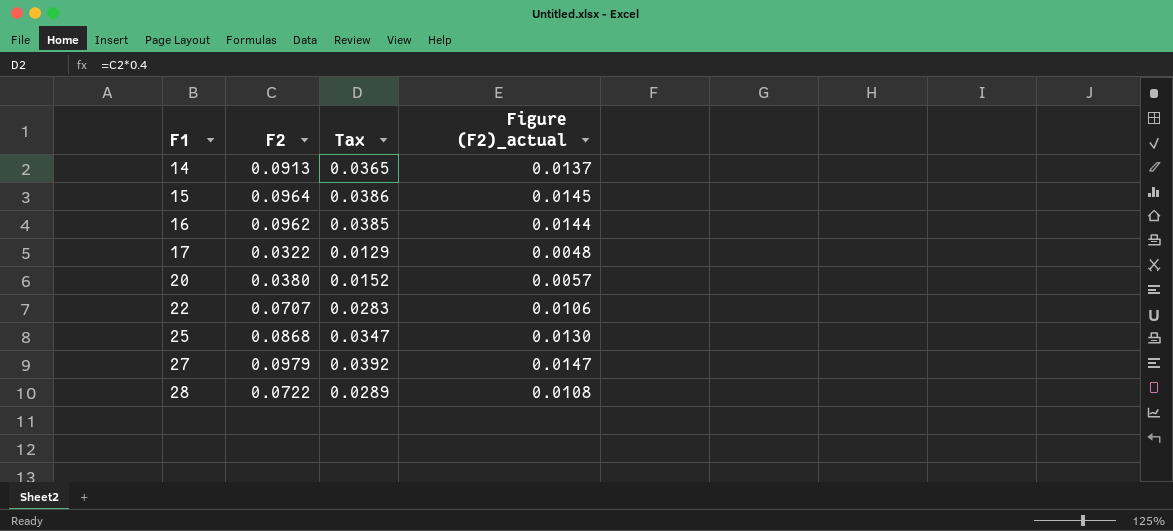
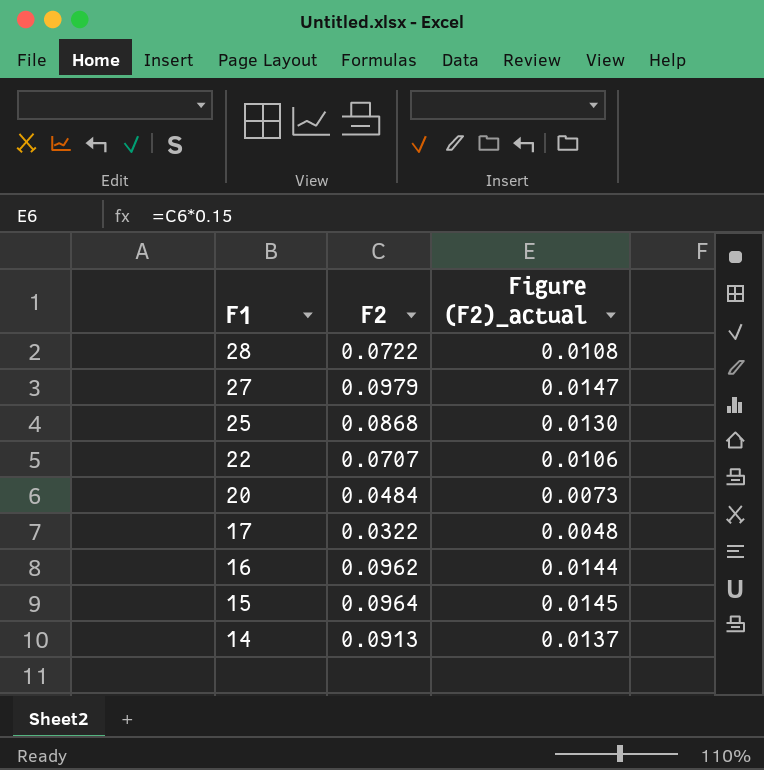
row order: F1 ascending -> F1 descending
column Tax | formula: [F2] * 0.4 -> none
20 | F2: 0.0380 -> 0.0484
20 | Figure (F2)_actual: 0.0057 -> 0.0073

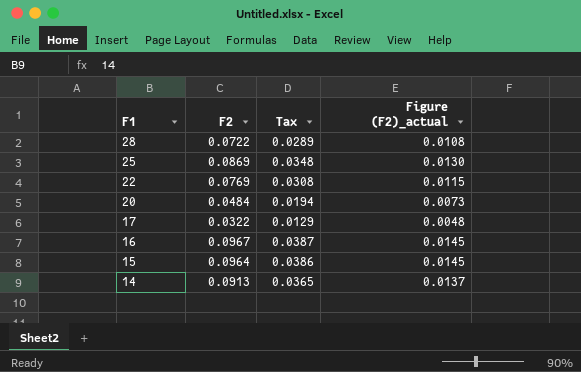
column Tax | formula: none -> [F2] * 0.4
row 27: 0.0979 | 0.0147 -> none
25 | F2: 0.0868 -> 0.0869
22 | F2: 0.0707 -> 0.0769
22 | Figure (F2)_actual: 0.0106 -> 0.0115
16 | F2: 0.0962 -> 0.0967
16 | Figure (F2)_actual: 0.0144 -> 0.0145

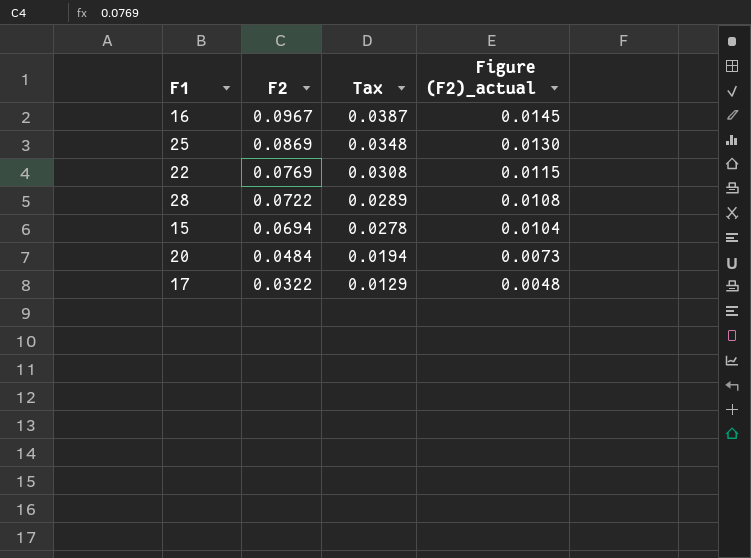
row order: F1 descending -> F2 descending
row 14: 0.0913 | 0.0365 | 0.0137 -> none
15 | F2: 0.0964 -> 0.0694
15 | Tax: 0.0386 -> 0.0278
15 | Figure (F2)_actual: 0.0145 -> 0.0104

